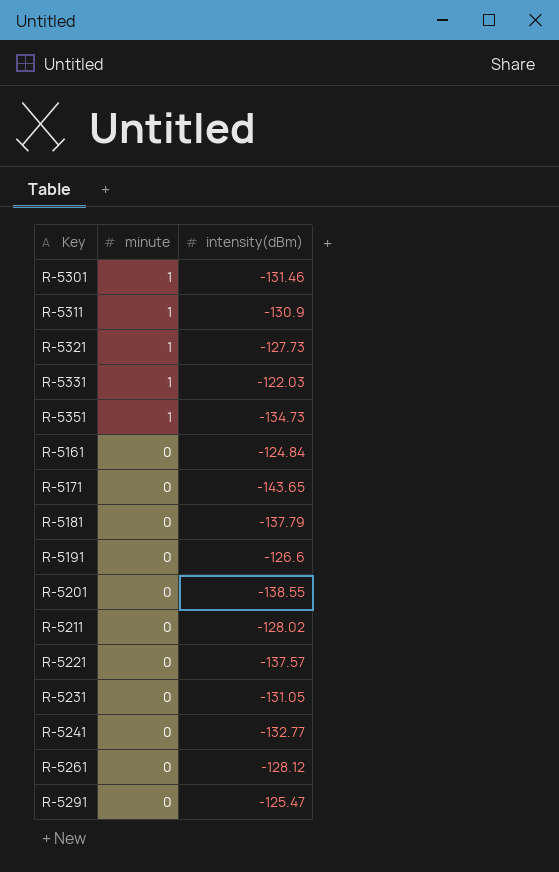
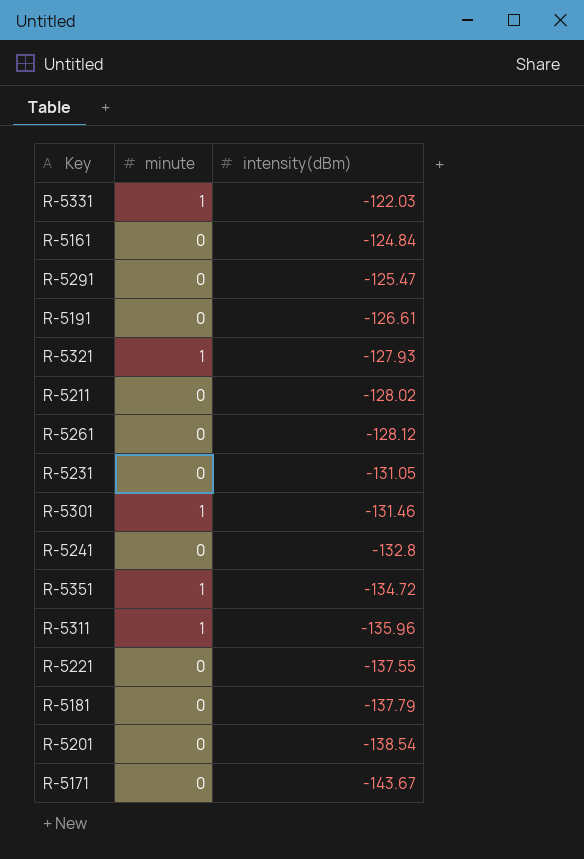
row order: minute descending -> intensity(dBm) descending
R-5191 | intensity(dBm): -126.6 -> -126.61
R-5321 | intensity(dBm): -127.73 -> -127.93
R-5241 | intensity(dBm): -132.77 -> -132.8
R-5351 | intensity(dBm): -134.73 -> -134.72
R-5311 | intensity(dBm): -130.9 -> -135.96
R-5221 | intensity(dBm): -137.57 -> -137.55
R-5201 | intensity(dBm): -138.55 -> -138.54
R-5171 | intensity(dBm): -143.65 -> -143.67

